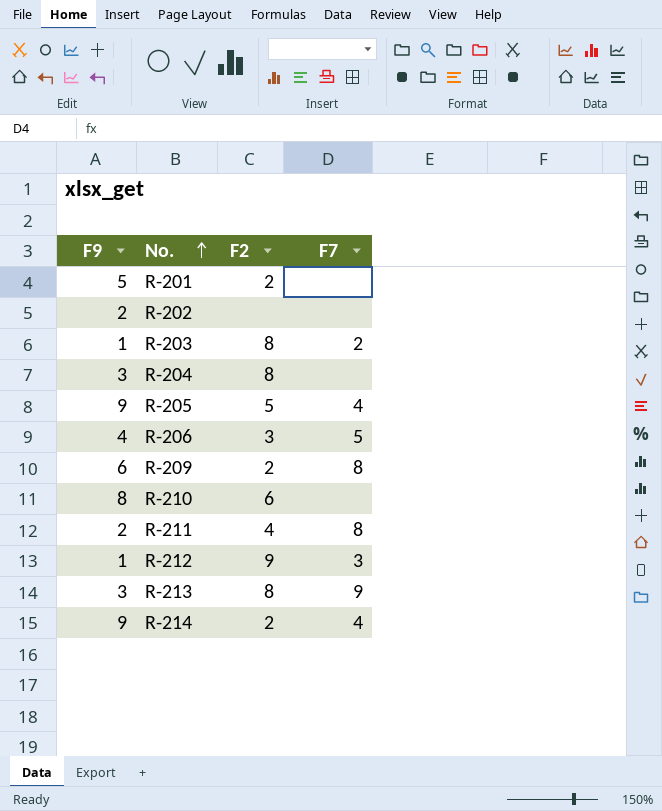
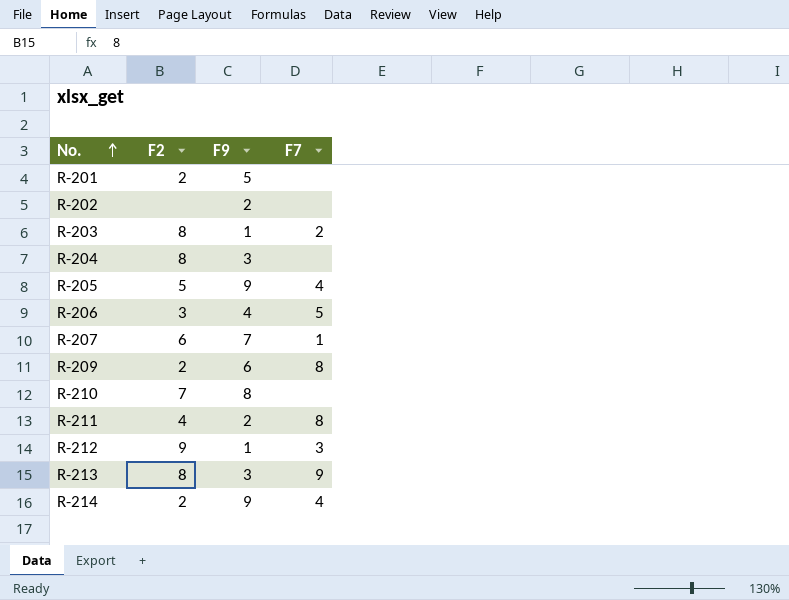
column F9 | position: 1 -> 3
row R-207: none -> 6 | 7 | 1
R-210 | F2: 6 -> 7

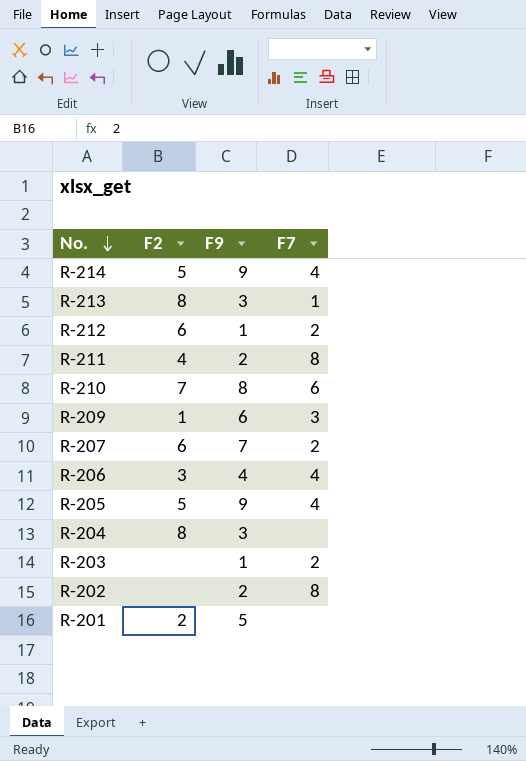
row order: No. ascending -> No. descending
R-214 | F2: 2 -> 5
R-213 | F7: 9 -> 1
R-212 | F2: 9 -> 6
R-212 | F7: 3 -> 2
R-210 | F7: none -> 6
R-209 | F2: 2 -> 1
R-209 | F7: 8 -> 3
R-207 | F7: 1 -> 2
R-206 | F7: 5 -> 4
R-203 | F2: 8 -> none
R-202 | F7: none -> 8

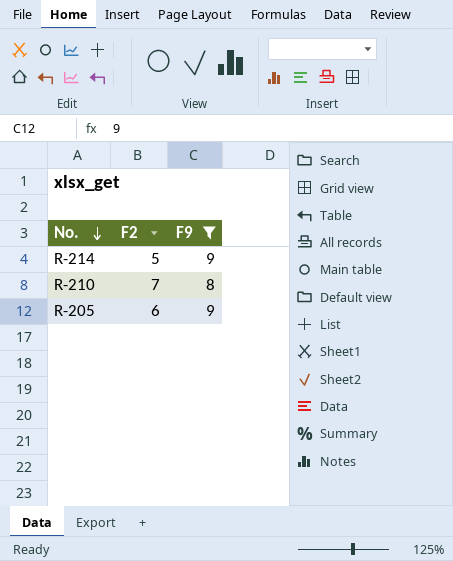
filter: none -> F9 >= 8
column F7 | position: 4 -> none
R-205 | F2: 5 -> 6

